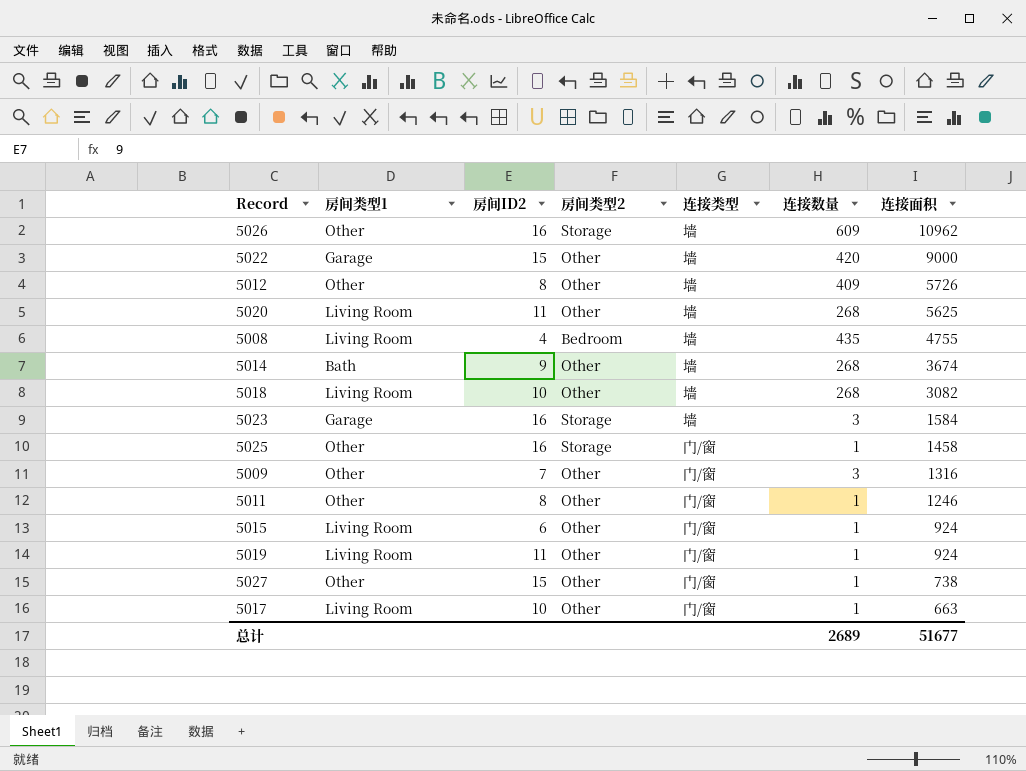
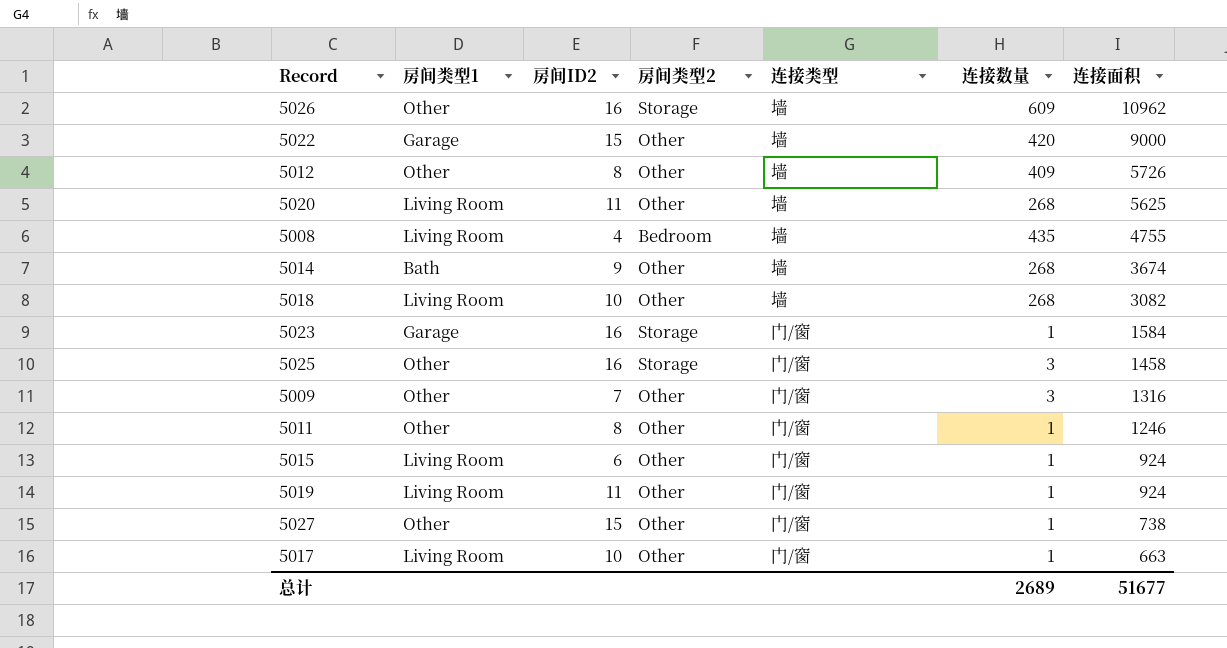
5023 | 连接类型: 墙 -> 门/窗
5023 | 连接数量: 3 -> 1
5025 | 连接数量: 1 -> 3

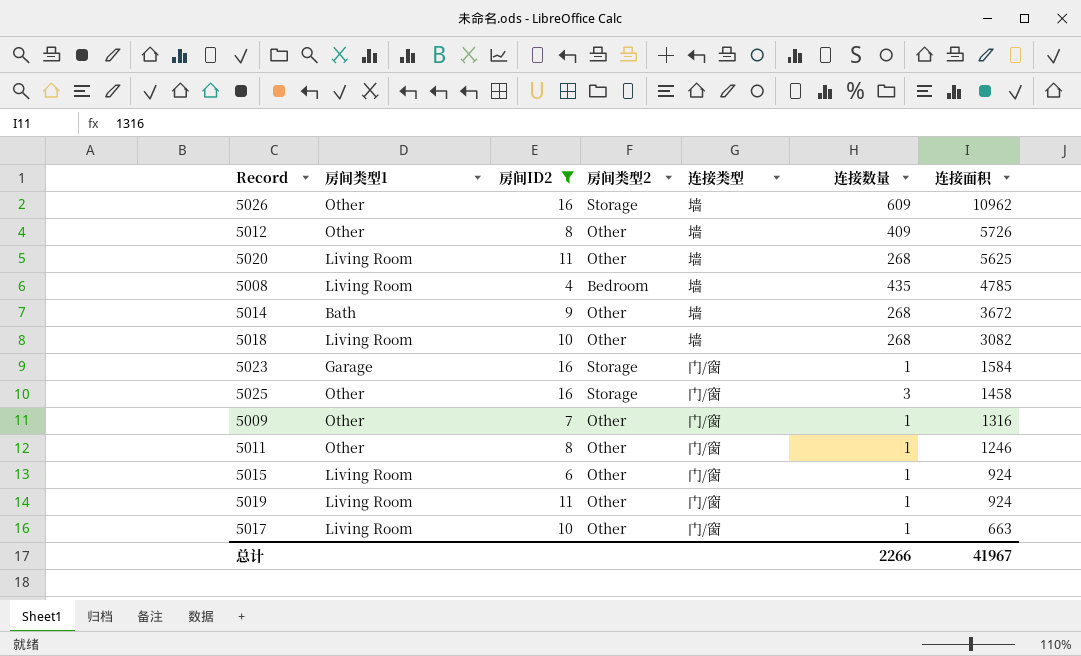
filter: none -> 房间ID2 != 15
5008 | 连接面积: 4755 -> 4785
5014 | 连接面积: 3674 -> 3672
5009 | 连接数量: 3 -> 1
总计 | 连接数量: 2689 -> 2266
总计 | 连接面积: 51677 -> 41967

